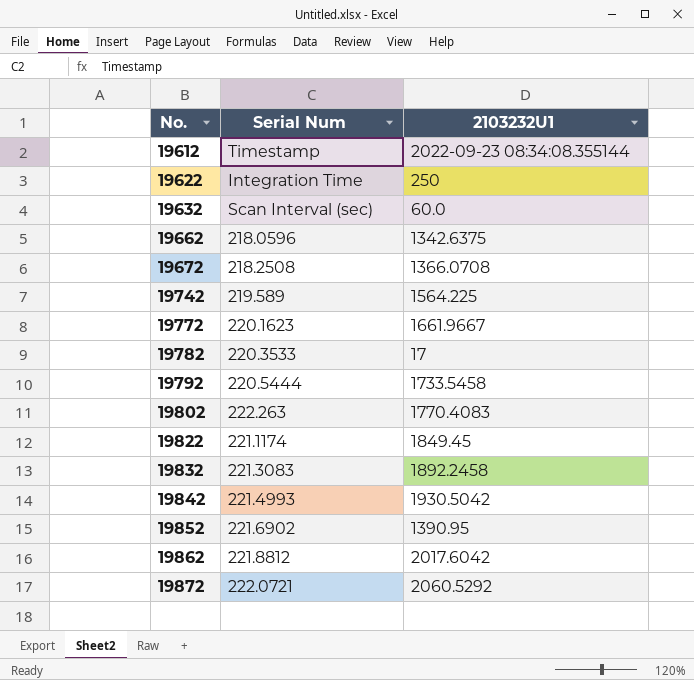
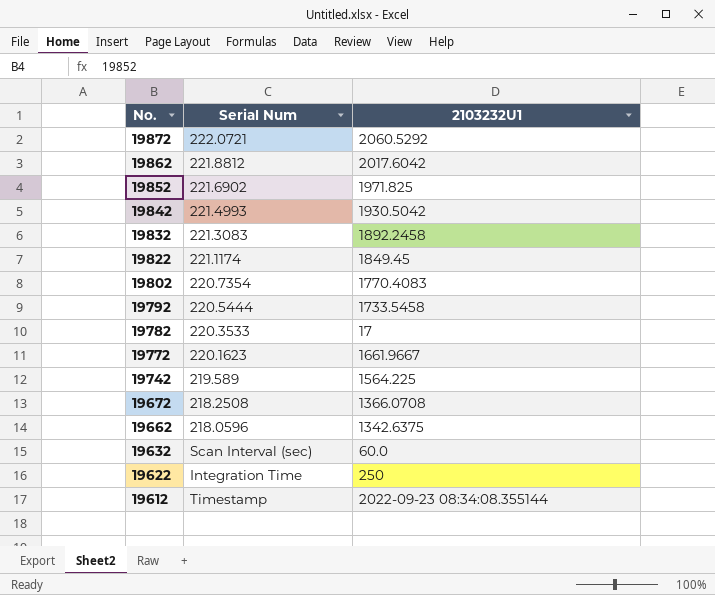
row order: No. ascending -> No. descending
19852 | 2103232U1: 1390.95 -> 1971.825
19802 | Serial Num: 222.263 -> 220.7354

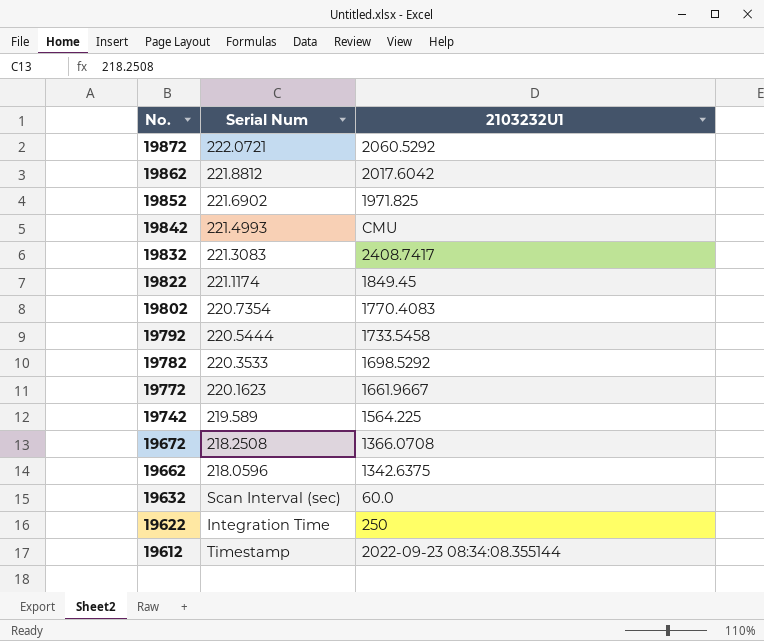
19842 | 2103232U1: 1930.5042 -> CMU
19832 | 2103232U1: 1892.2458 -> 2408.7417
19782 | 2103232U1: 17 -> 1698.5292

